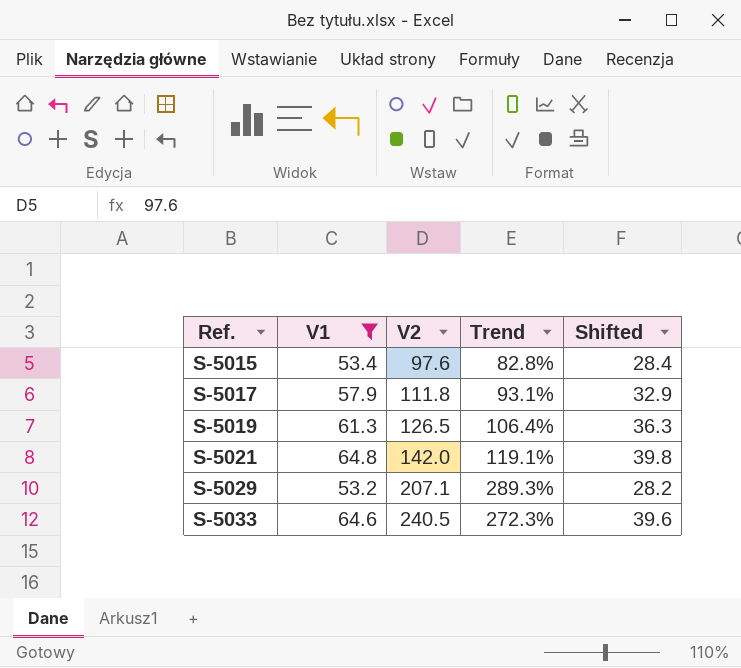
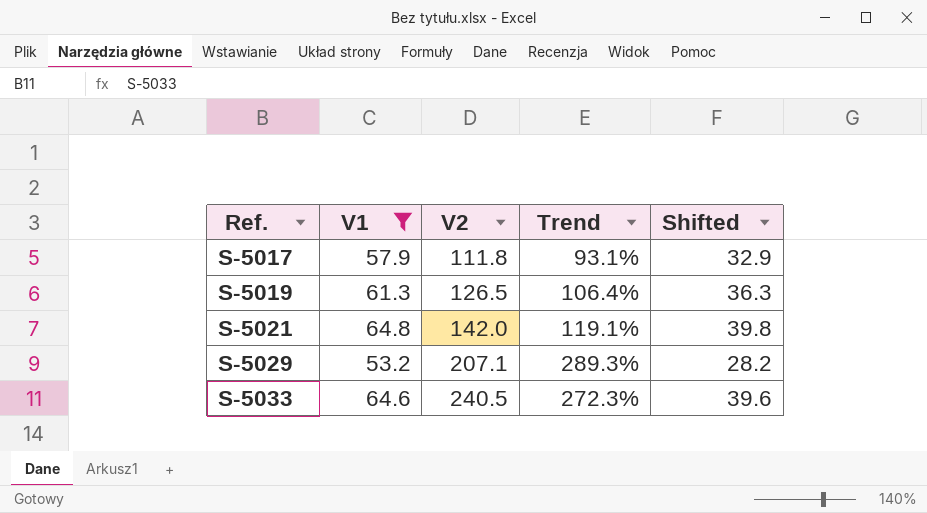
row S-5015: 53.4 | 97.6 | 82.8% | 28.4 -> none

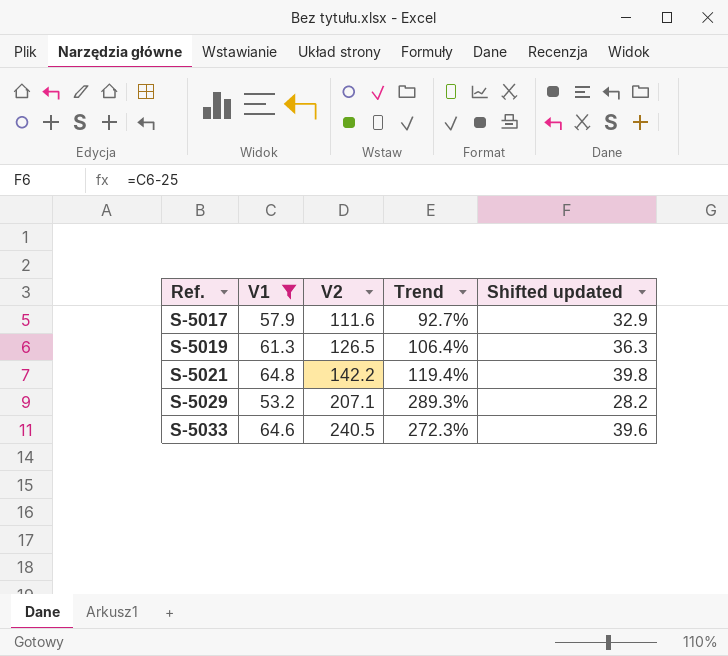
column name: Shifted -> Shifted updated
S-5017 | V2: 111.8 -> 111.6
S-5017 | Trend: 93.1% -> 92.7%
S-5021 | V2: 142.0 -> 142.2
S-5021 | Trend: 119.1% -> 119.4%

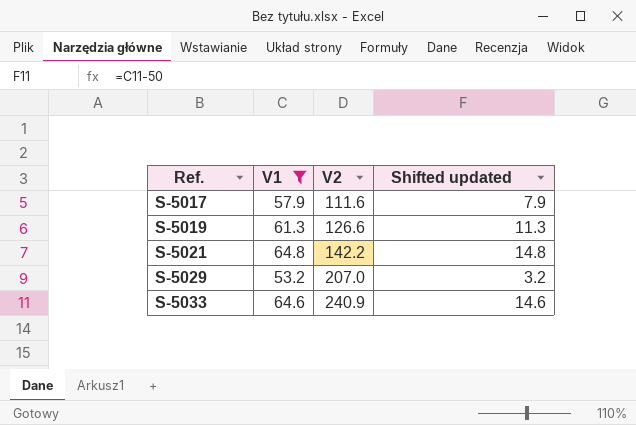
column Trend | formula: ([V2] - [V1]) / [V1] -> none
column Shifted updated | formula: [V1] - 25 -> [V1] - 50
S-5019 | V2: 126.5 -> 126.6
S-5029 | V2: 207.1 -> 207.0
S-5033 | V2: 240.5 -> 240.9

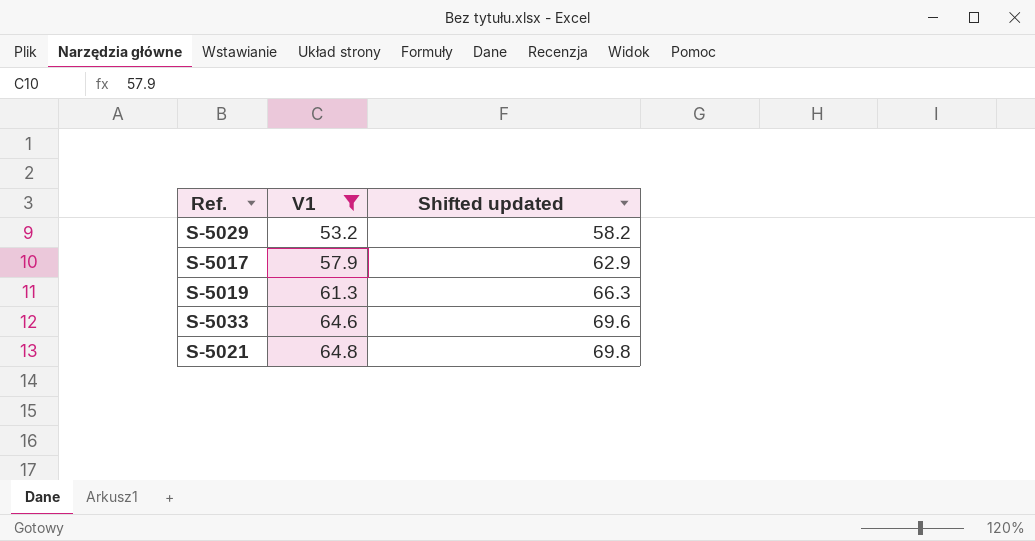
row order: Ref. ascending -> V1 ascending
column V2 | position: 3 -> none
column Shifted updated | formula: [V1] - 50 -> [V1] + 5

